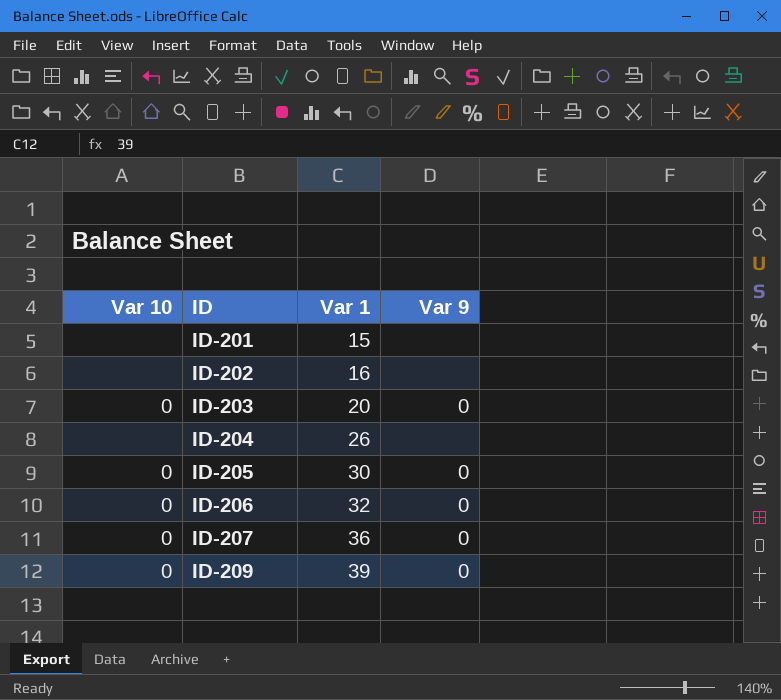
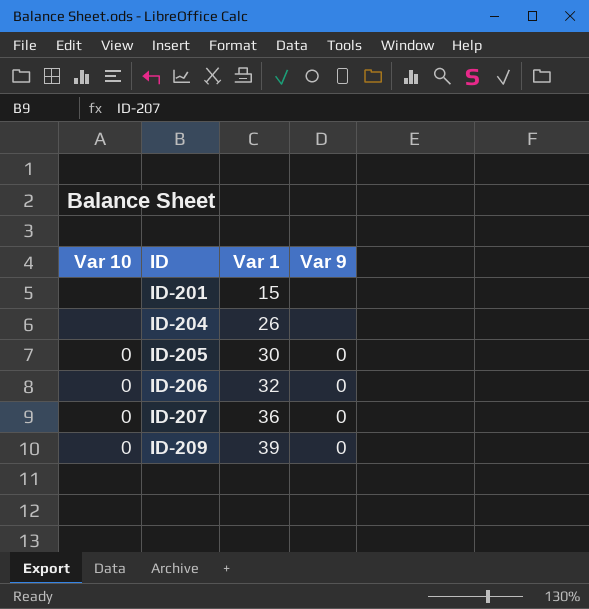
row ID-202: none | 16 | none -> none
row ID-203: 0 | 20 | 0 -> none

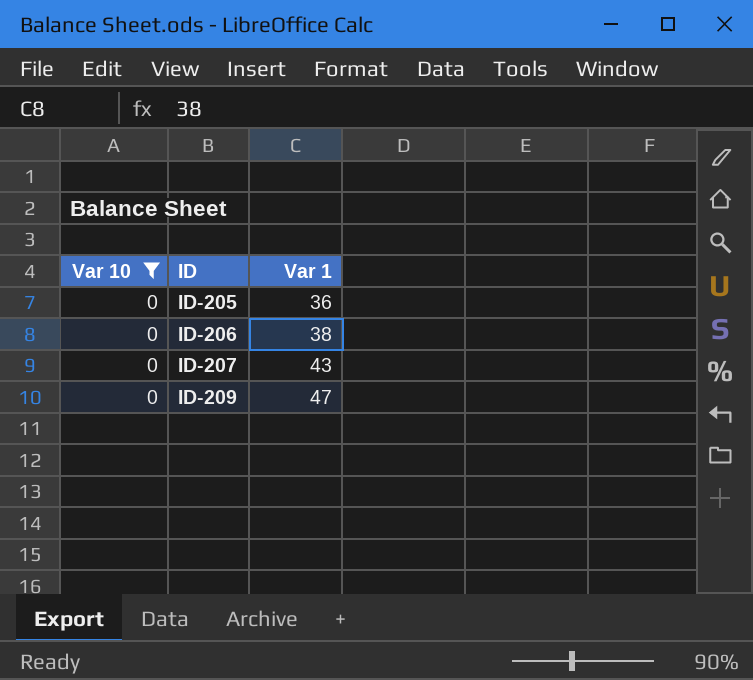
filter: none -> Var 10 = 0
column Var 9 | position: 4 -> none
ID-205 | Var 1: 30 -> 36
ID-206 | Var 1: 32 -> 38
ID-207 | Var 1: 36 -> 43
ID-209 | Var 1: 39 -> 47

